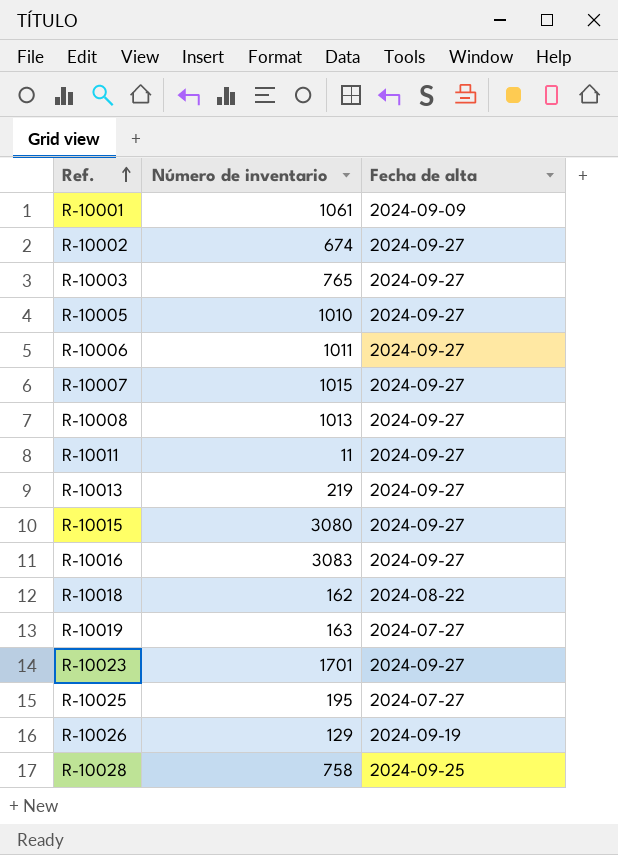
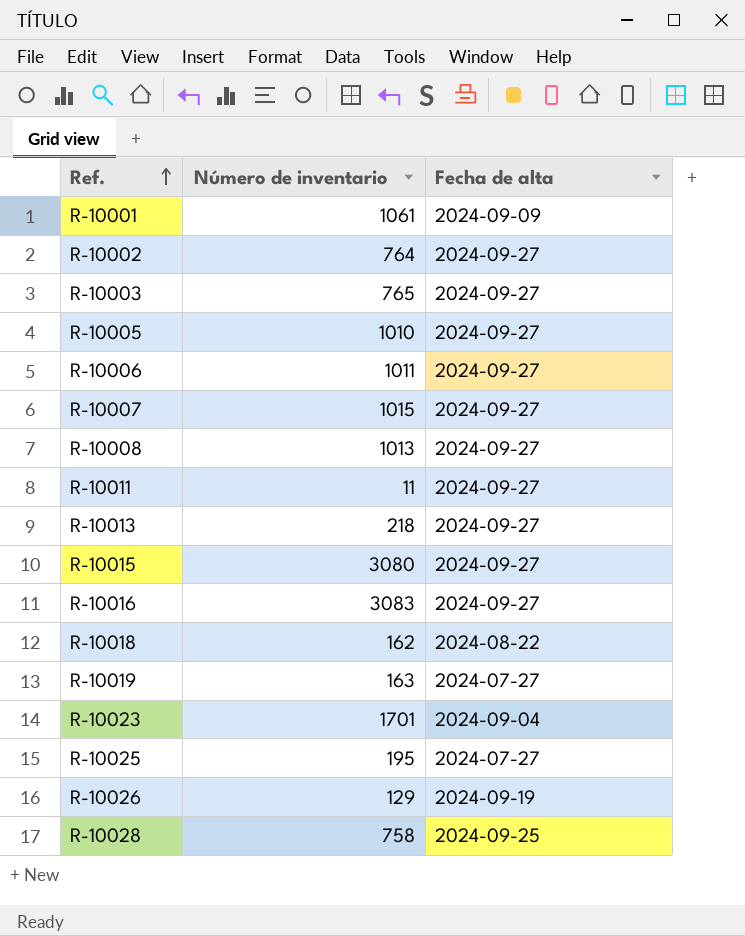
R-10002 | Número de inventario: 674 -> 764
R-10013 | Número de inventario: 219 -> 218
R-10023 | Fecha de alta: 2024-09-27 -> 2024-09-04

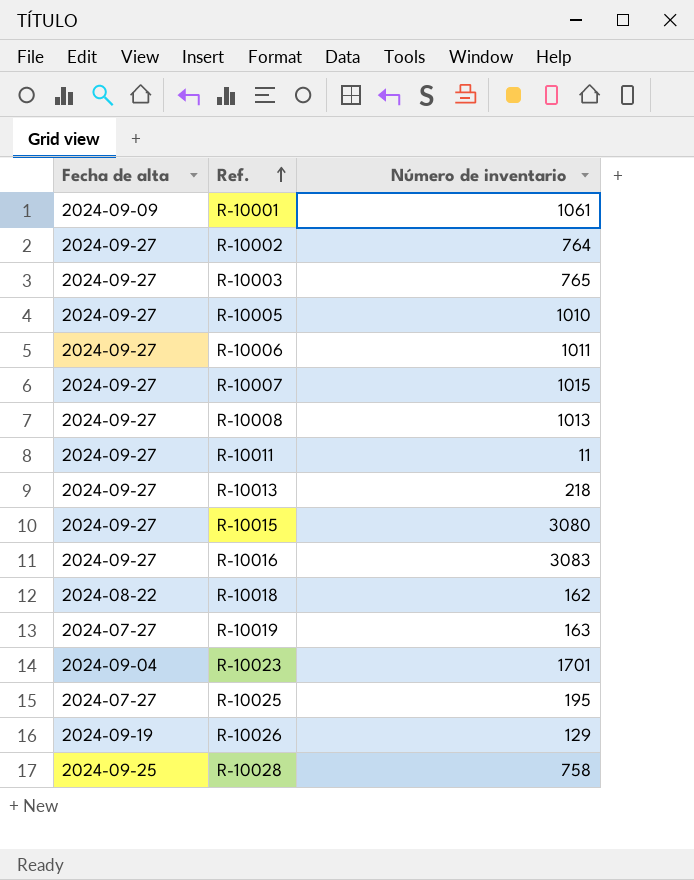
column Fecha de alta | position: 3 -> 1

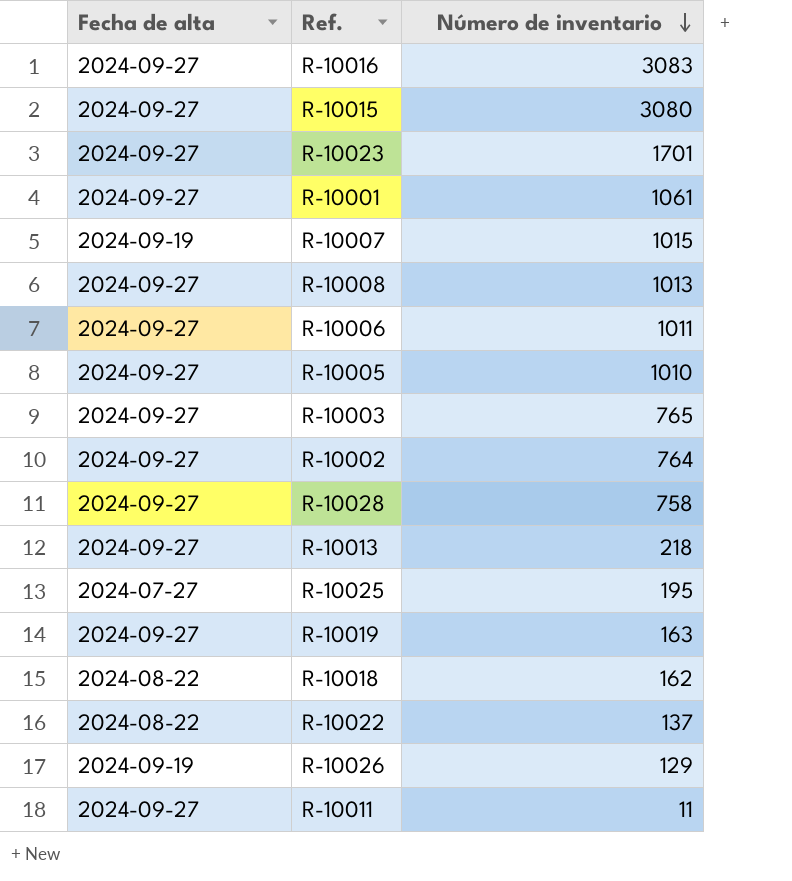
row order: Ref. ascending -> Número de inventario descending
R-10023 | Fecha de alta: 2024-09-04 -> 2024-09-27
R-10001 | Fecha de alta: 2024-09-09 -> 2024-09-27
R-10007 | Fecha de alta: 2024-09-27 -> 2024-09-19
R-10028 | Fecha de alta: 2024-09-25 -> 2024-09-27
R-10019 | Fecha de alta: 2024-07-27 -> 2024-09-27
row R-10022: none -> 2024-08-22 | 137

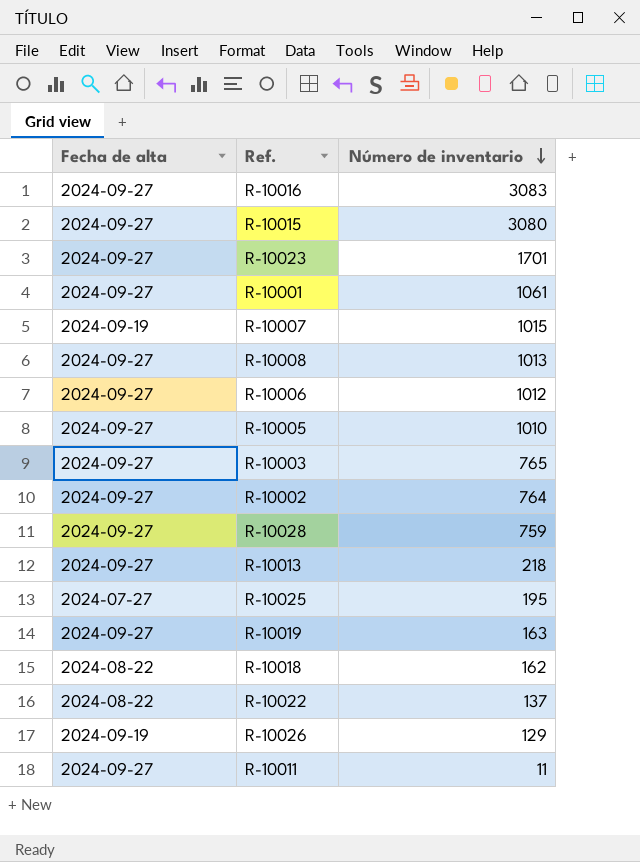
R-10006 | Número de inventario: 1011 -> 1012
R-10028 | Número de inventario: 758 -> 759

